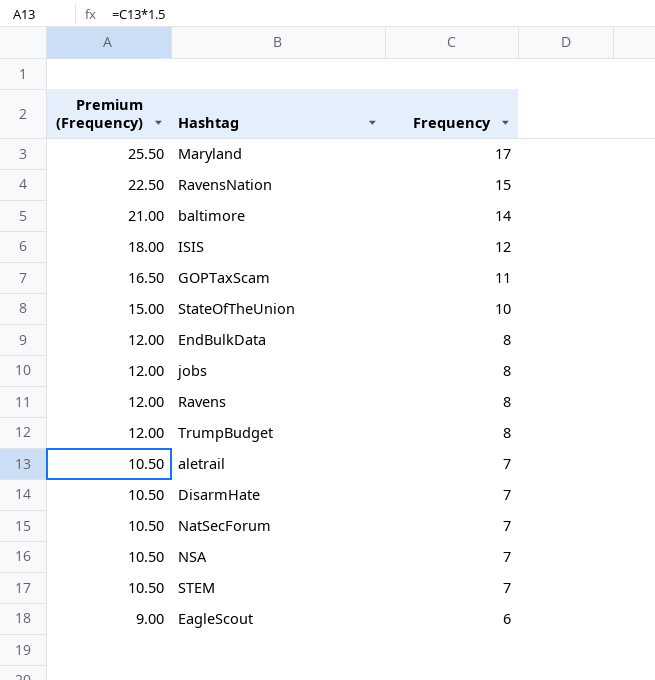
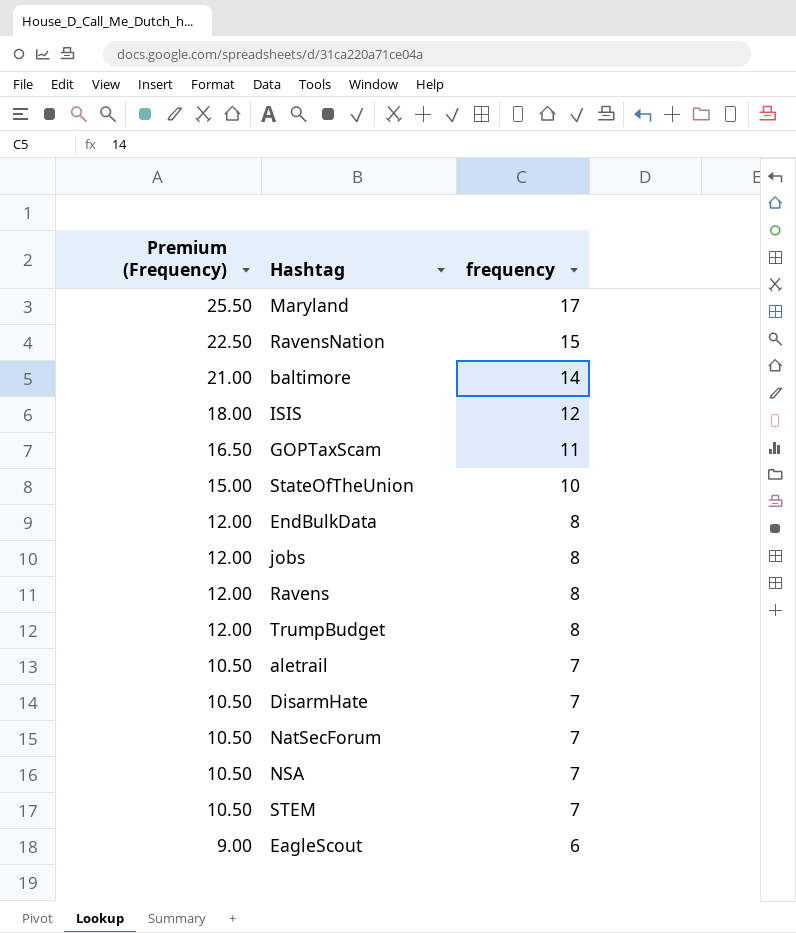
column name: Frequency -> frequency

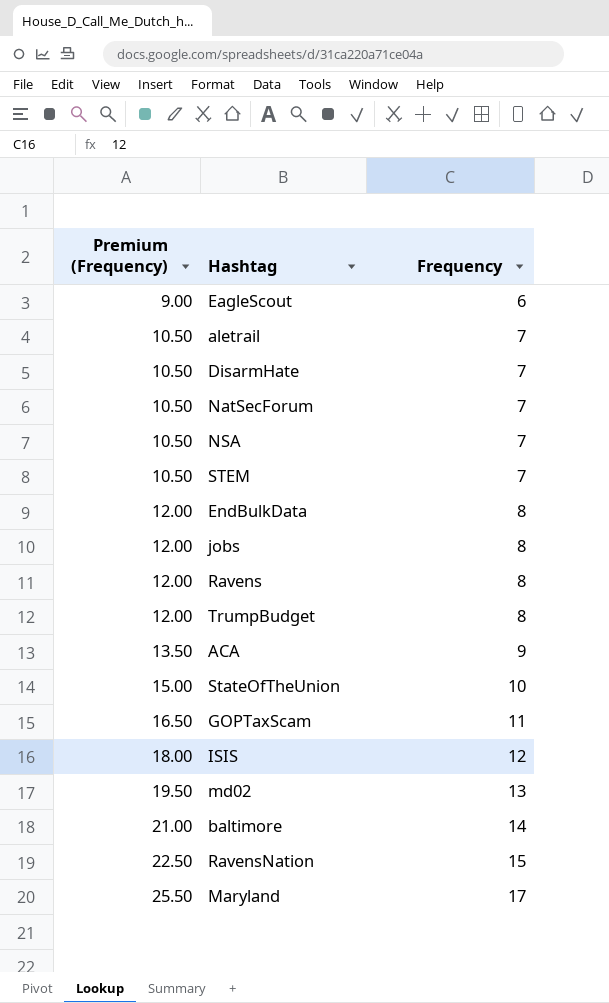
row order: Premium (Frequency) descending -> Premium (Frequency) ascending
column name: frequency -> Frequency
row ACA: none -> 13.50 | 9
row md02: none -> 19.50 | 13

